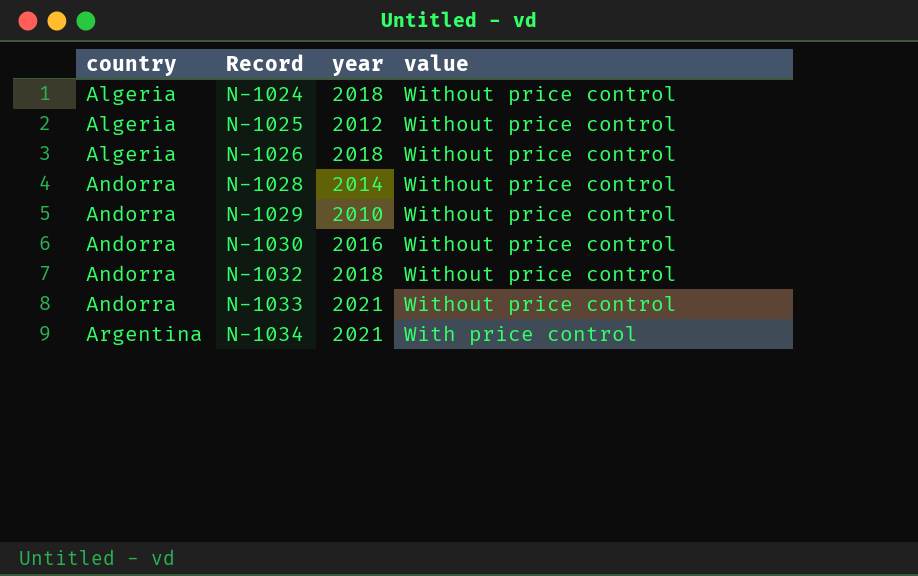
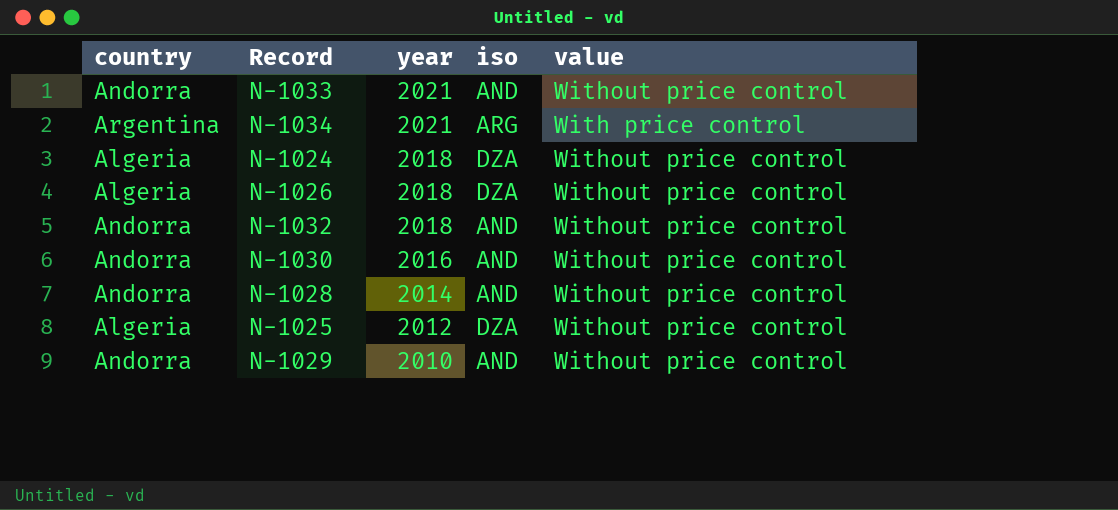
row order: country ascending -> year descending
column iso | position: none -> 4

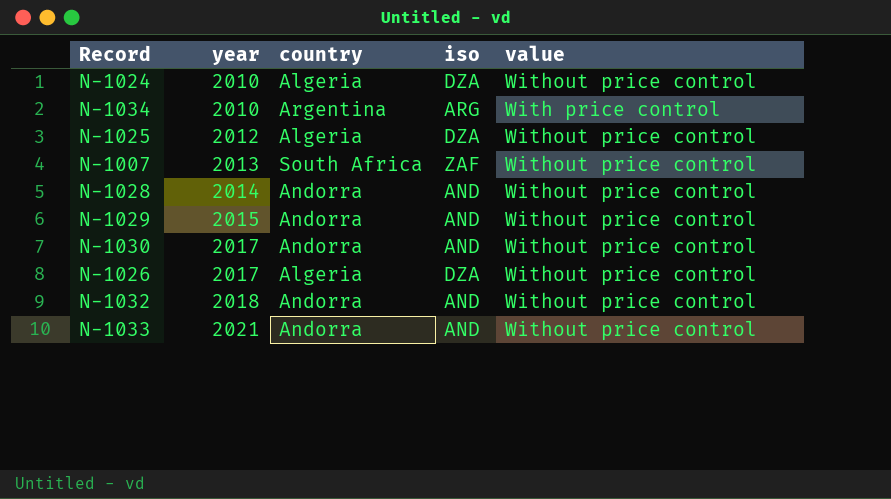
row order: year descending -> year ascending
column country | position: 1 -> 3
N-1024 | year: 2018 -> 2010
N-1034 | year: 2021 -> 2010
row N-1007: none -> 2013 | South Africa | ZAF | Without price control
N-1029 | year: 2010 -> 2015
N-1030 | year: 2016 -> 2017
N-1026 | year: 2018 -> 2017

